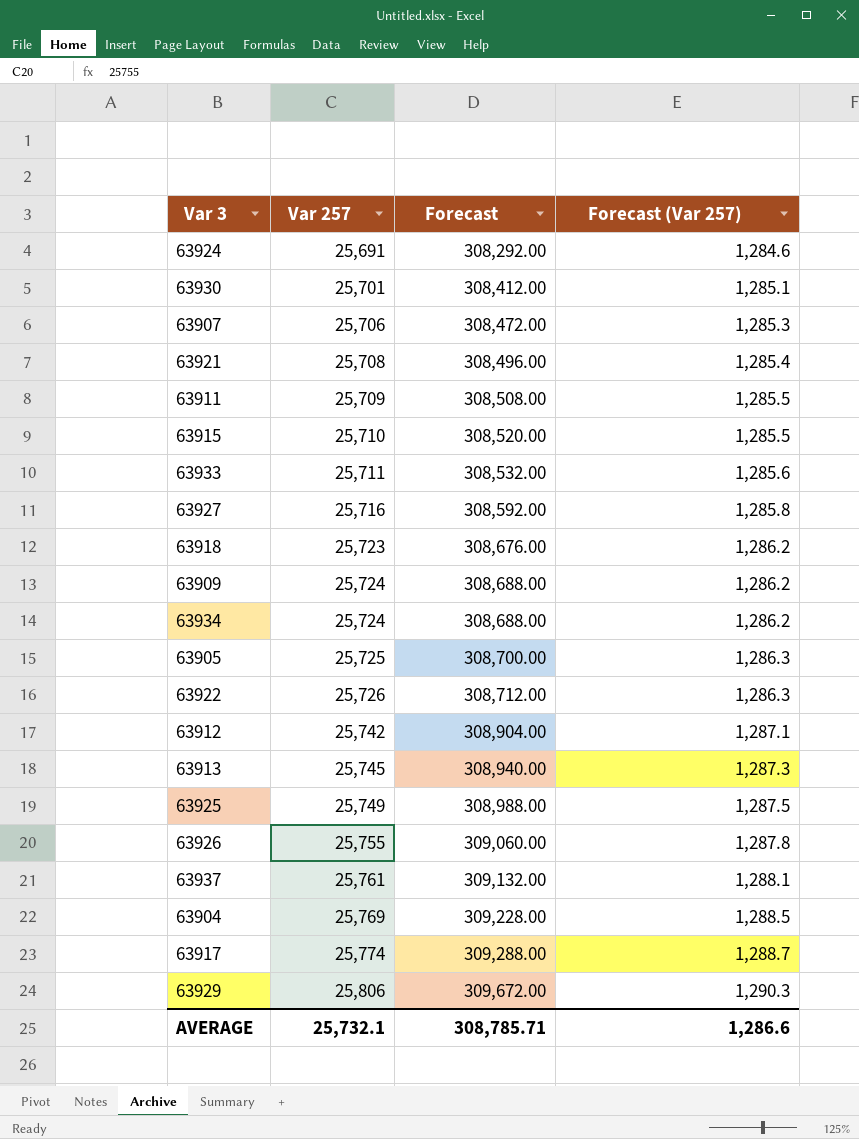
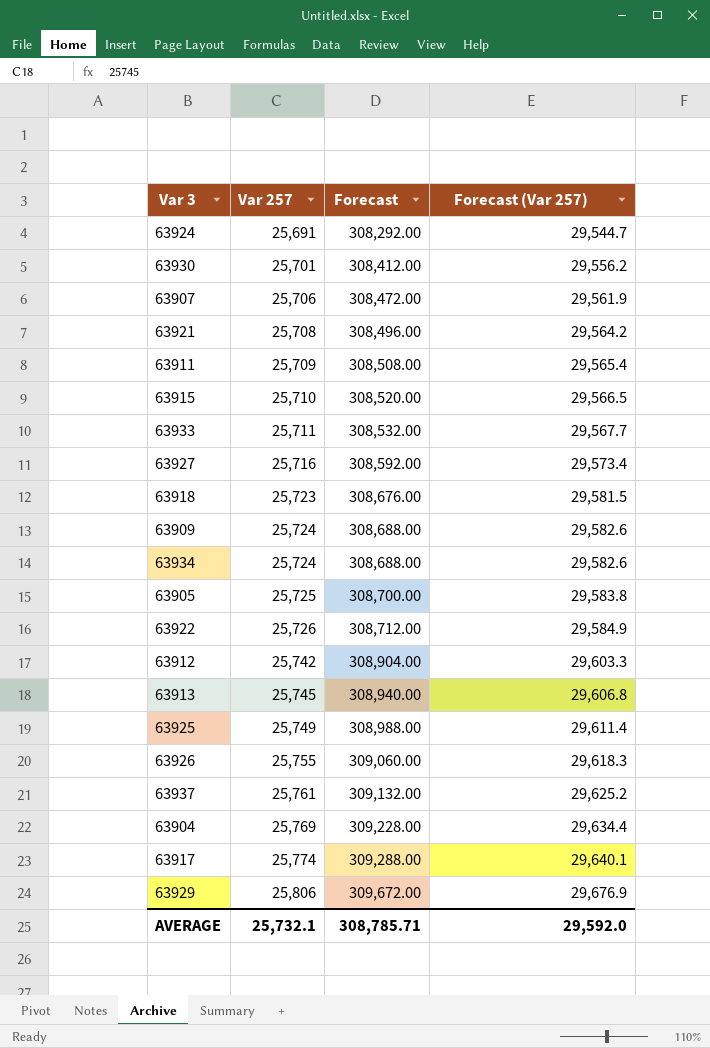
column Forecast (Var 257) | formula: [Var 257] * 0.05 -> [Var 257] * 1.15
AVERAGE | Forecast (Var 257): 1,286.6 -> 29,592.0

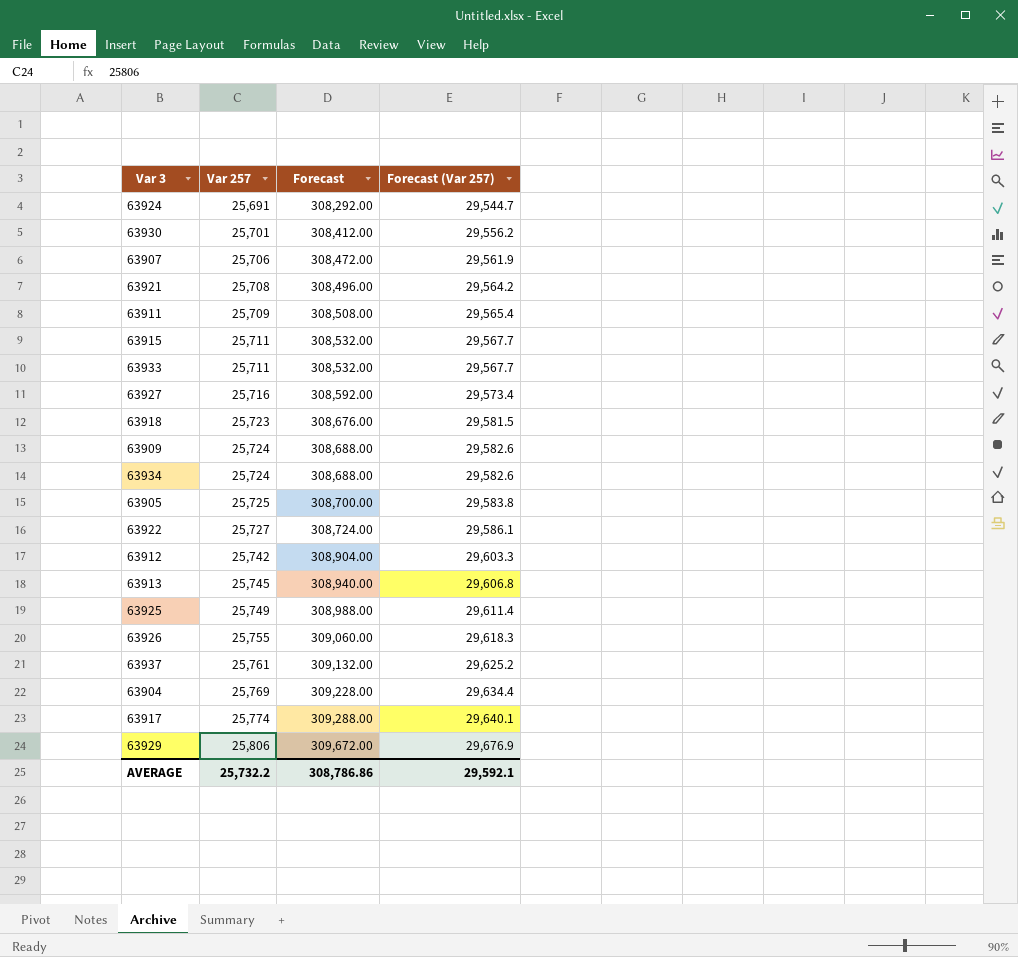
63915 | Var 257: 25,710 -> 25,711
63915 | Forecast: 308,520.00 -> 308,532.00
63915 | Forecast (Var 257): 29,566.5 -> 29,567.7
63922 | Var 257: 25,726 -> 25,727
63922 | Forecast: 308,712.00 -> 308,724.00
63922 | Forecast (Var 257): 29,584.9 -> 29,586.1
AVERAGE | Var 257: 25,732.1 -> 25,732.2
AVERAGE | Forecast: 308,785.71 -> 308,786.86
AVERAGE | Forecast (Var 257): 29,592.0 -> 29,592.1

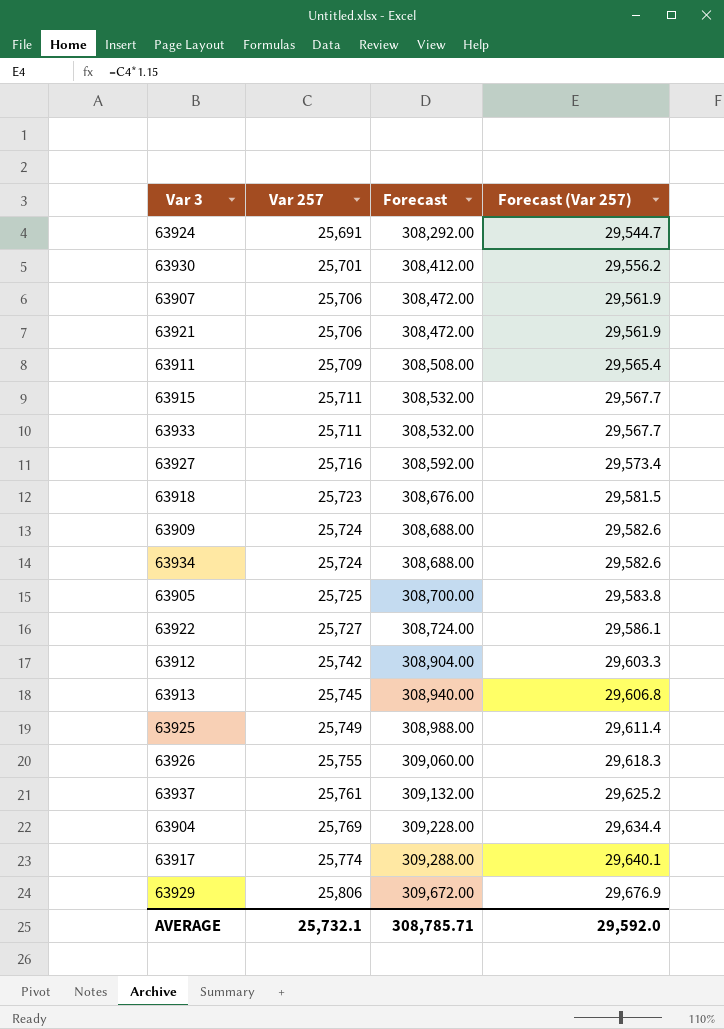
63921 | Var 257: 25,708 -> 25,706
63921 | Forecast: 308,496.00 -> 308,472.00
63921 | Forecast (Var 257): 29,564.2 -> 29,561.9
AVERAGE | Var 257: 25,732.2 -> 25,732.1
AVERAGE | Forecast: 308,786.86 -> 308,785.71
AVERAGE | Forecast (Var 257): 29,592.1 -> 29,592.0

